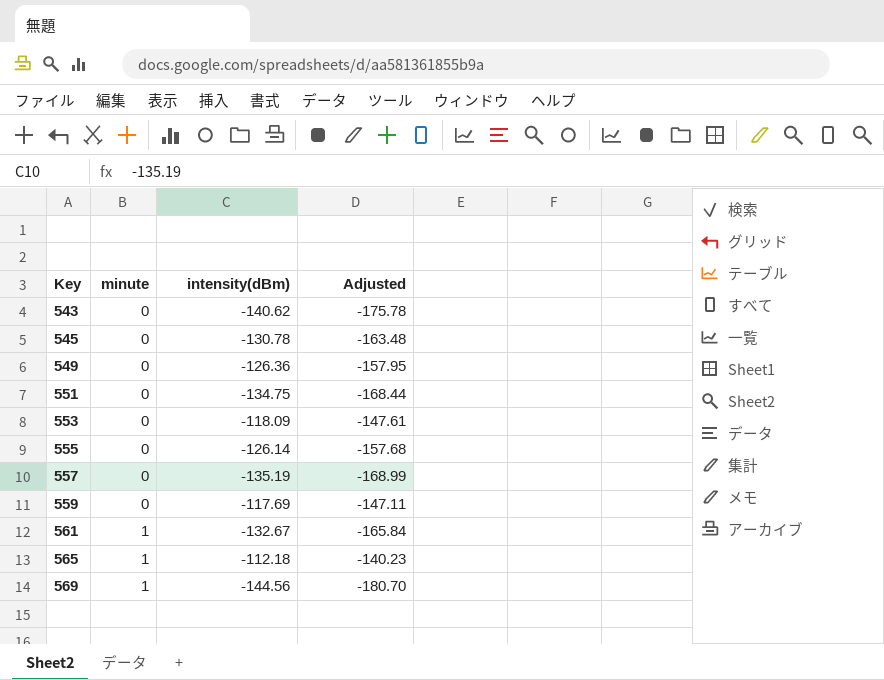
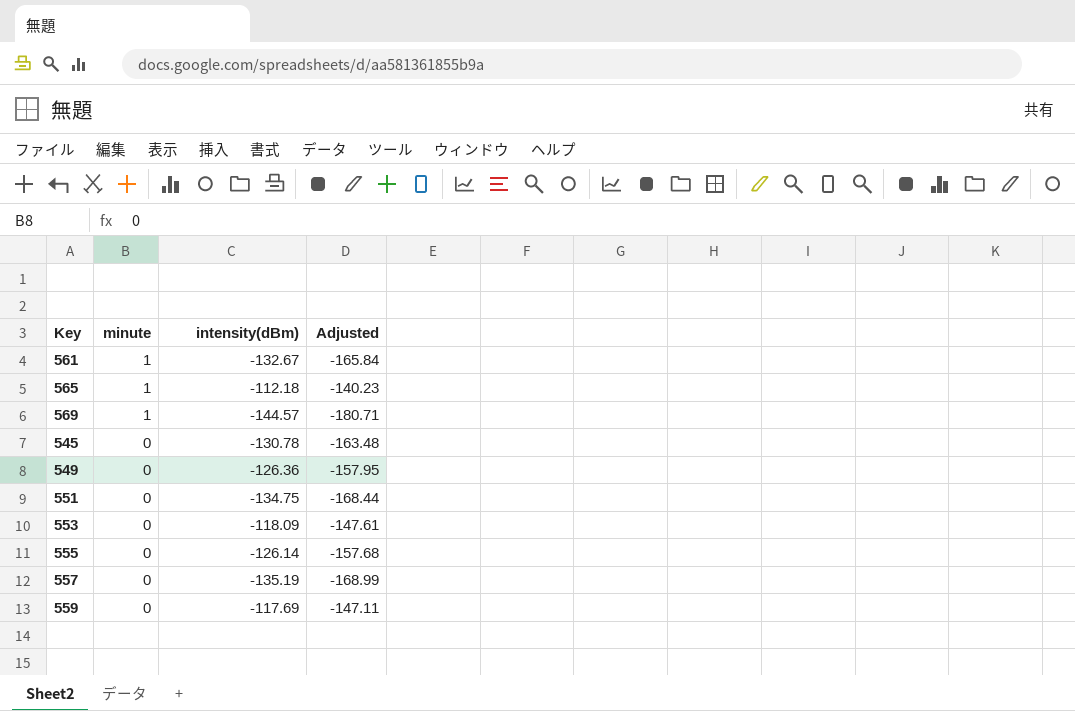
row order: Key ascending -> minute descending
row 543: 0 | -140.62 | -175.78 -> none
569 | intensity(dBm): -144.56 -> -144.57
569 | Adjusted: -180.70 -> -180.71

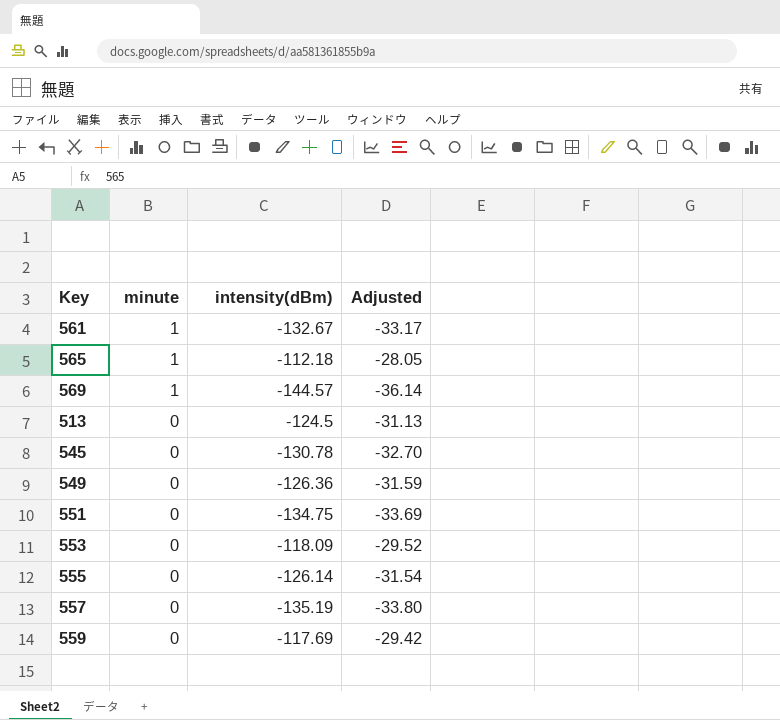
column Adjusted | formula: [intensity(dBm)] * 1.25 -> [intensity(dBm)] * 0.25
row 513: none -> 0 | -124.5 | -31.13

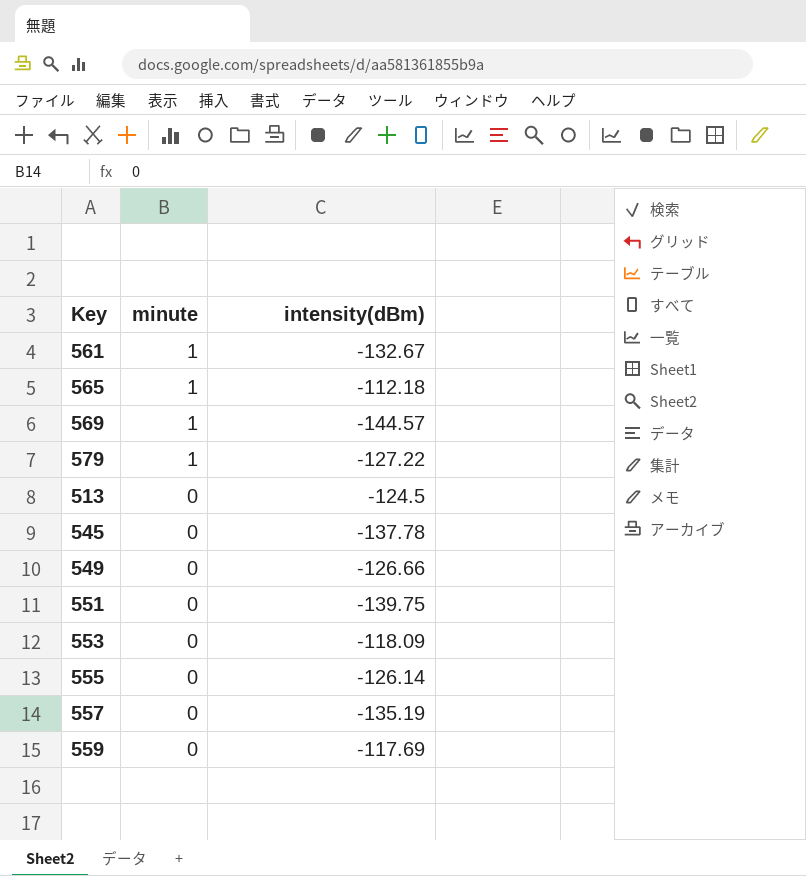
column Adjusted | formula: [intensity(dBm)] * 0.25 -> none
row 579: none -> 1 | -127.22
545 | intensity(dBm): -130.78 -> -137.78
549 | intensity(dBm): -126.36 -> -126.66
551 | intensity(dBm): -134.75 -> -139.75

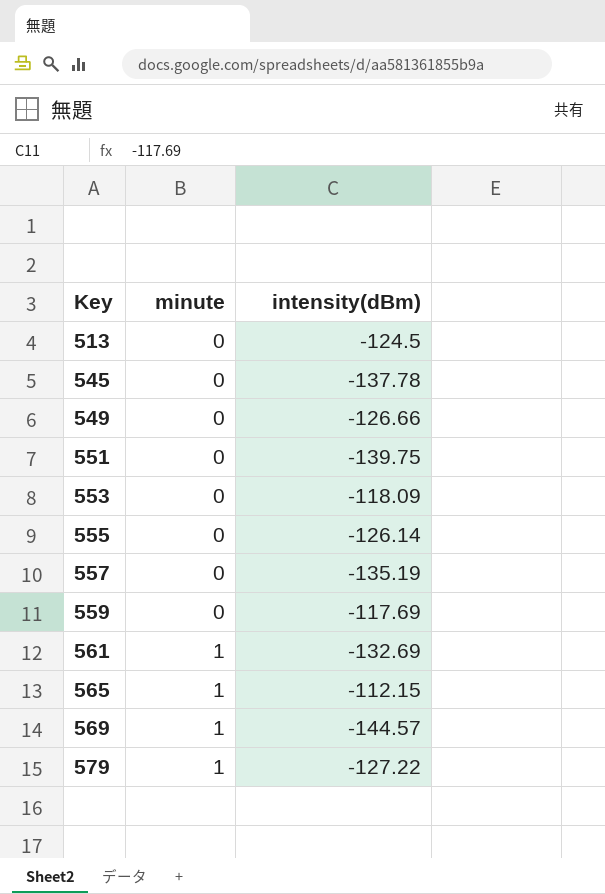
row order: minute descending -> Key ascending
561 | intensity(dBm): -132.67 -> -132.69
565 | intensity(dBm): -112.18 -> -112.15

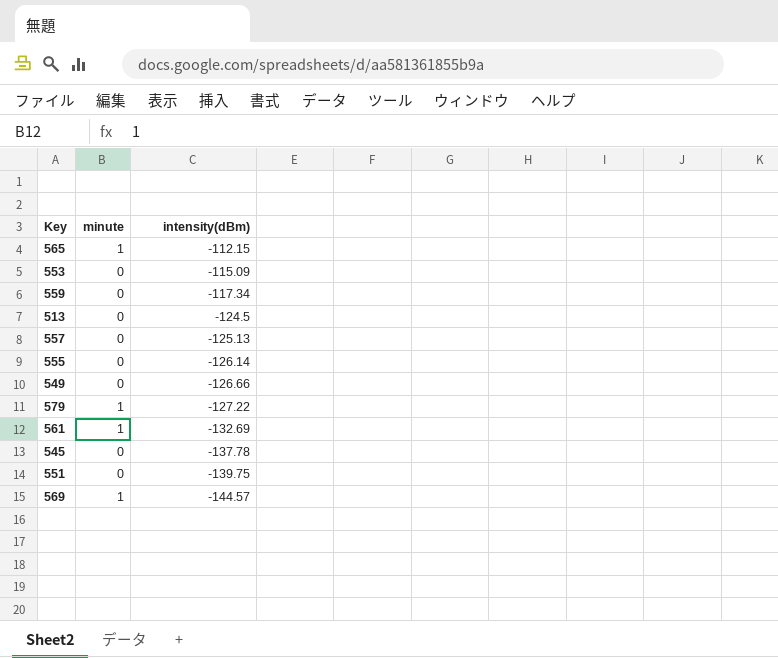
row order: Key ascending -> intensity(dBm) descending
553 | intensity(dBm): -118.09 -> -115.09
559 | intensity(dBm): -117.69 -> -117.34
557 | intensity(dBm): -135.19 -> -125.13

